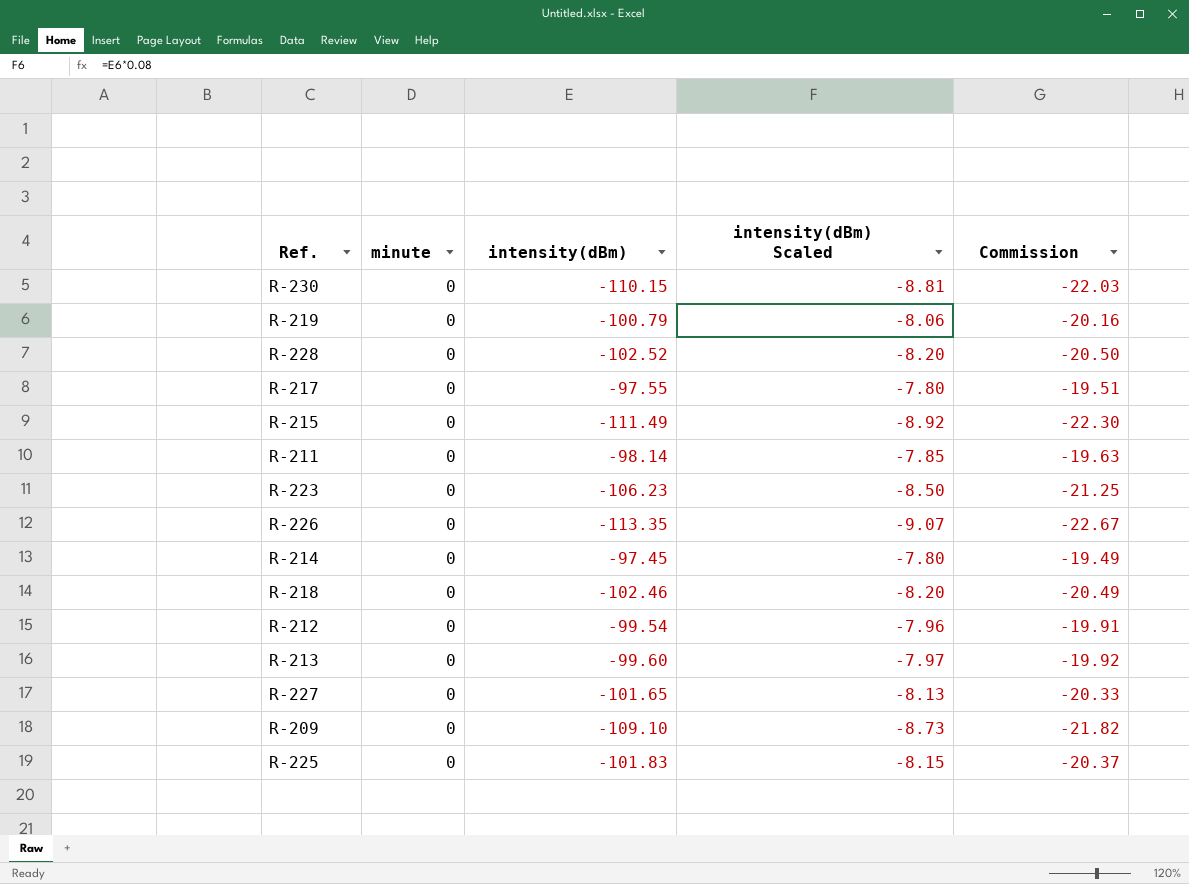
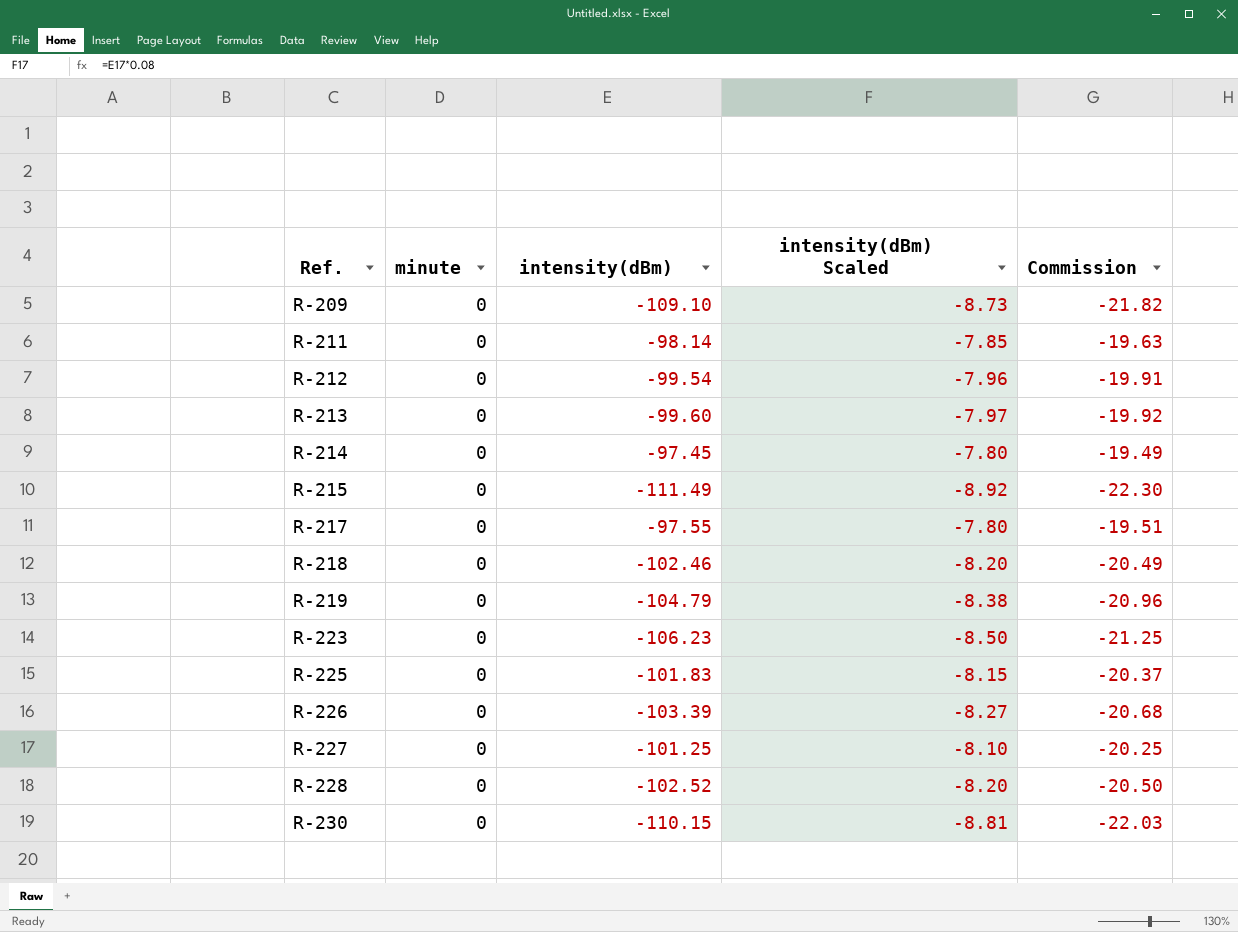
row order: none -> Ref. ascending
R-219 | intensity(dBm): -100.79 -> -104.79
R-219 | intensity(dBm) Scaled: -8.06 -> -8.38
R-219 | Commission: -20.16 -> -20.96
R-226 | intensity(dBm): -113.35 -> -103.39
R-226 | intensity(dBm) Scaled: -9.07 -> -8.27
R-226 | Commission: -22.67 -> -20.68
R-227 | intensity(dBm): -101.65 -> -101.25
R-227 | intensity(dBm) Scaled: -8.13 -> -8.10
R-227 | Commission: -20.33 -> -20.25

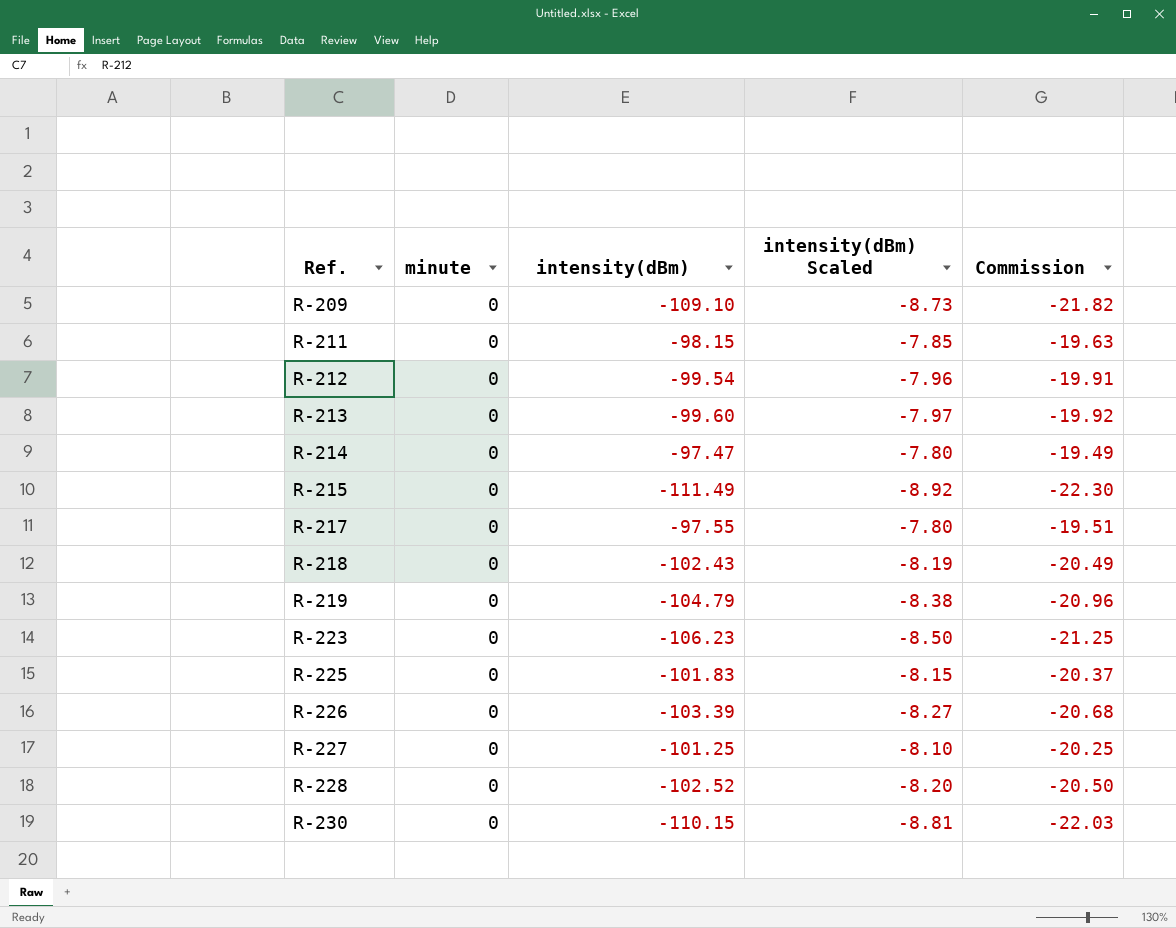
R-211 | intensity(dBm): -98.14 -> -98.15
R-214 | intensity(dBm): -97.45 -> -97.47
R-218 | intensity(dBm): -102.46 -> -102.43
R-218 | intensity(dBm) Scaled: -8.20 -> -8.19

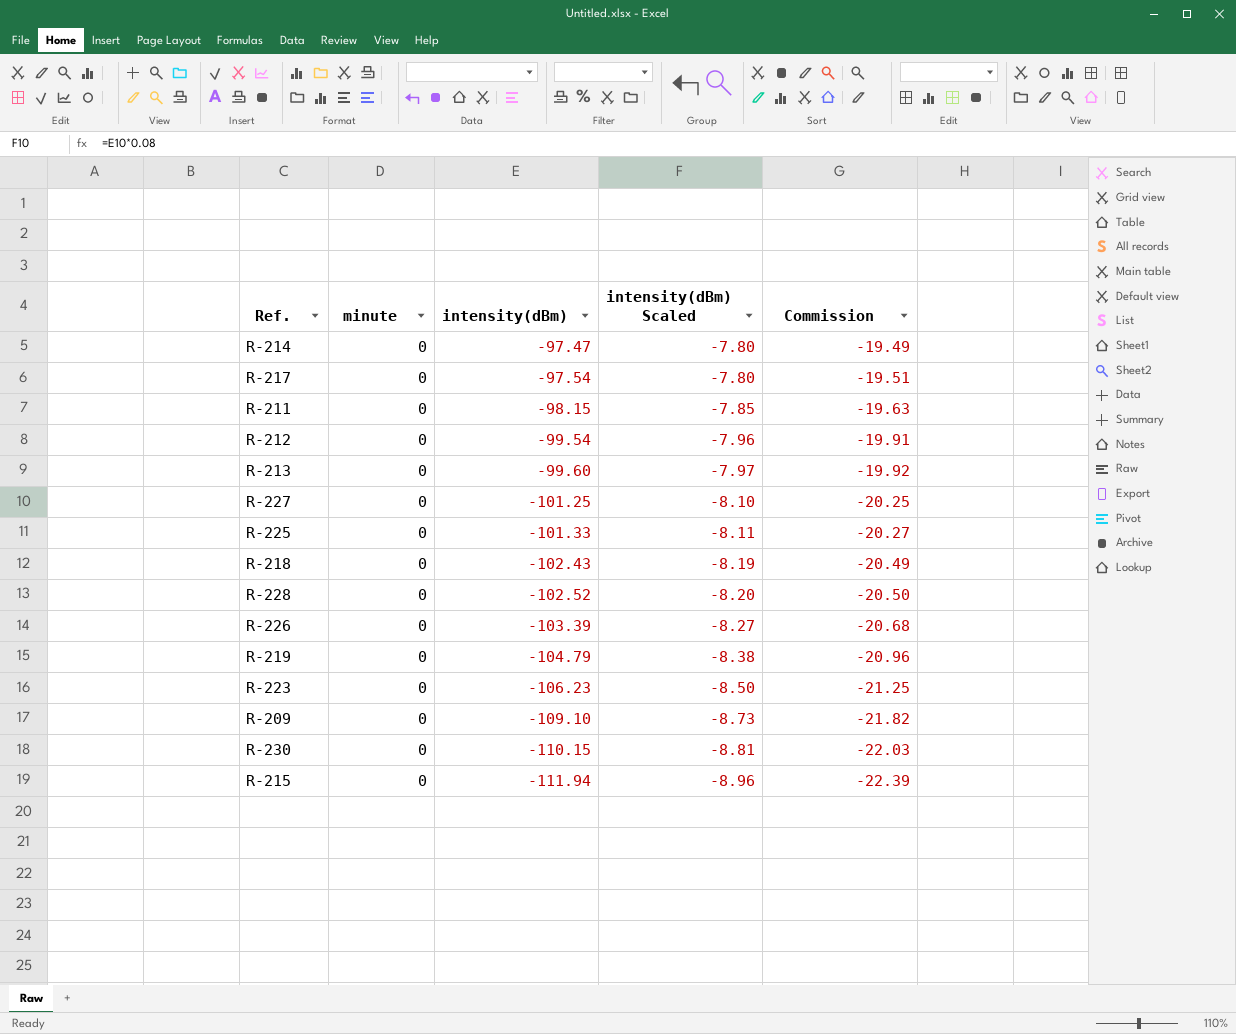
row order: Ref. ascending -> intensity(dBm) descending
R-217 | intensity(dBm): -97.55 -> -97.54
R-225 | intensity(dBm): -101.83 -> -101.33
R-225 | intensity(dBm) Scaled: -8.15 -> -8.11
R-225 | Commission: -20.37 -> -20.27
R-215 | intensity(dBm): -111.49 -> -111.94
R-215 | intensity(dBm) Scaled: -8.92 -> -8.96
R-215 | Commission: -22.30 -> -22.39

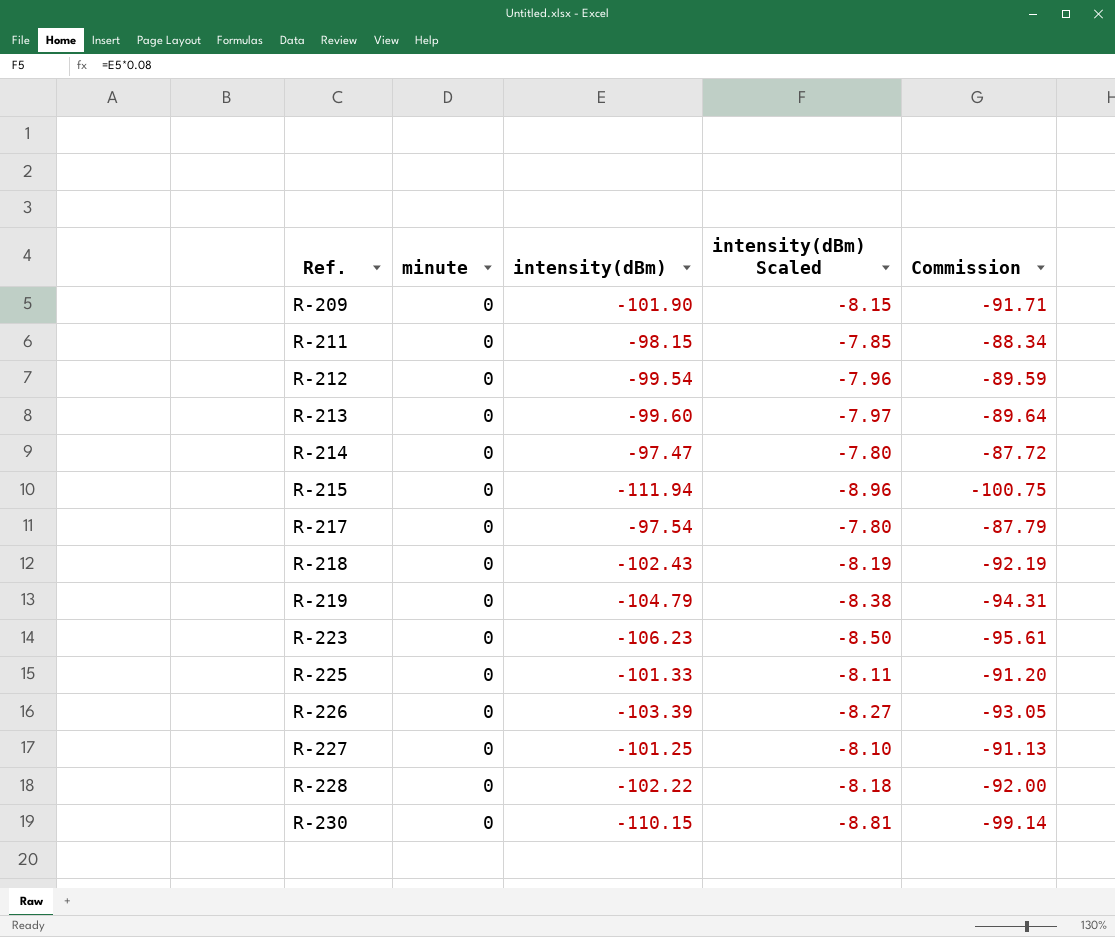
row order: intensity(dBm) descending -> Ref. ascending
column Commission | formula: [intensity(dBm)] * 0.2 -> [intensity(dBm)] * 0.9
R-209 | intensity(dBm): -109.10 -> -101.90
R-209 | intensity(dBm) Scaled: -8.73 -> -8.15
R-228 | intensity(dBm): -102.52 -> -102.22
R-228 | intensity(dBm) Scaled: -8.20 -> -8.18

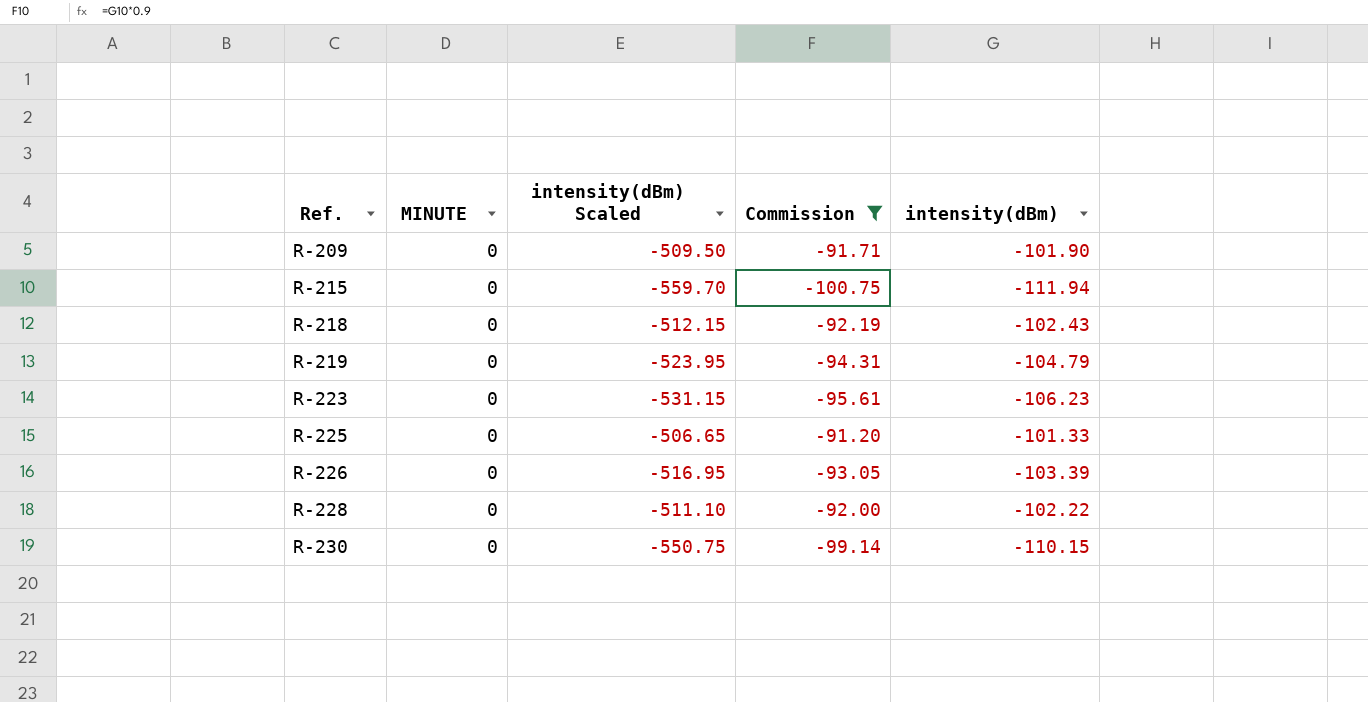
filter: none -> Commission <= -91.20
column name: minute -> MINUTE
column intensity(dBm) Scaled | formula: [intensity(dBm)] * 0.08 -> [intensity(dBm)] * 5
column intensity(dBm) | position: 3 -> 5

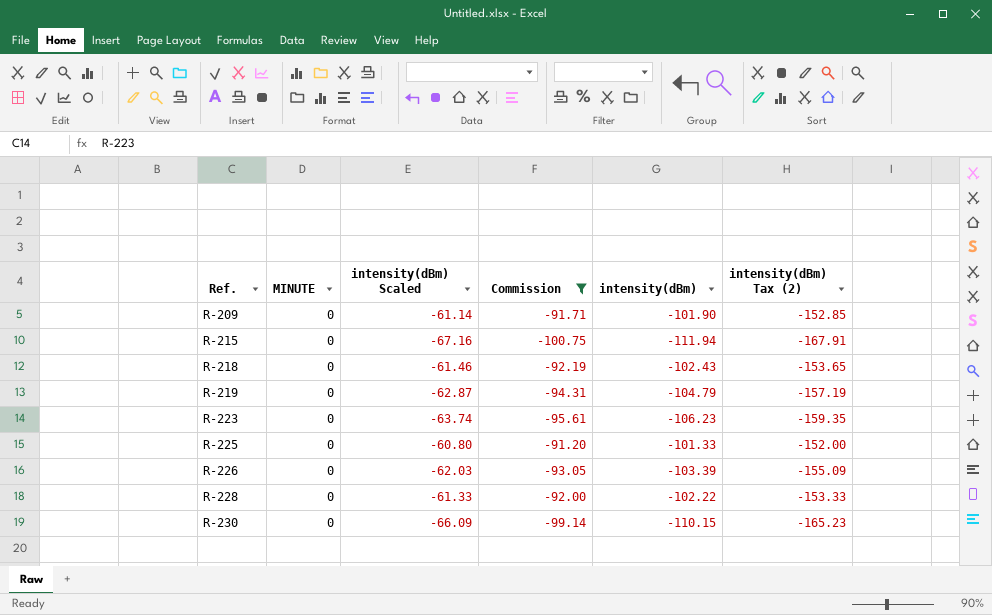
column intensity(dBm) Scaled | formula: [intensity(dBm)] * 5 -> [intensity(dBm)] * 0.6
column intensity(dBm) Tax (2) | formula: none -> [intensity(dBm)] * 1.5

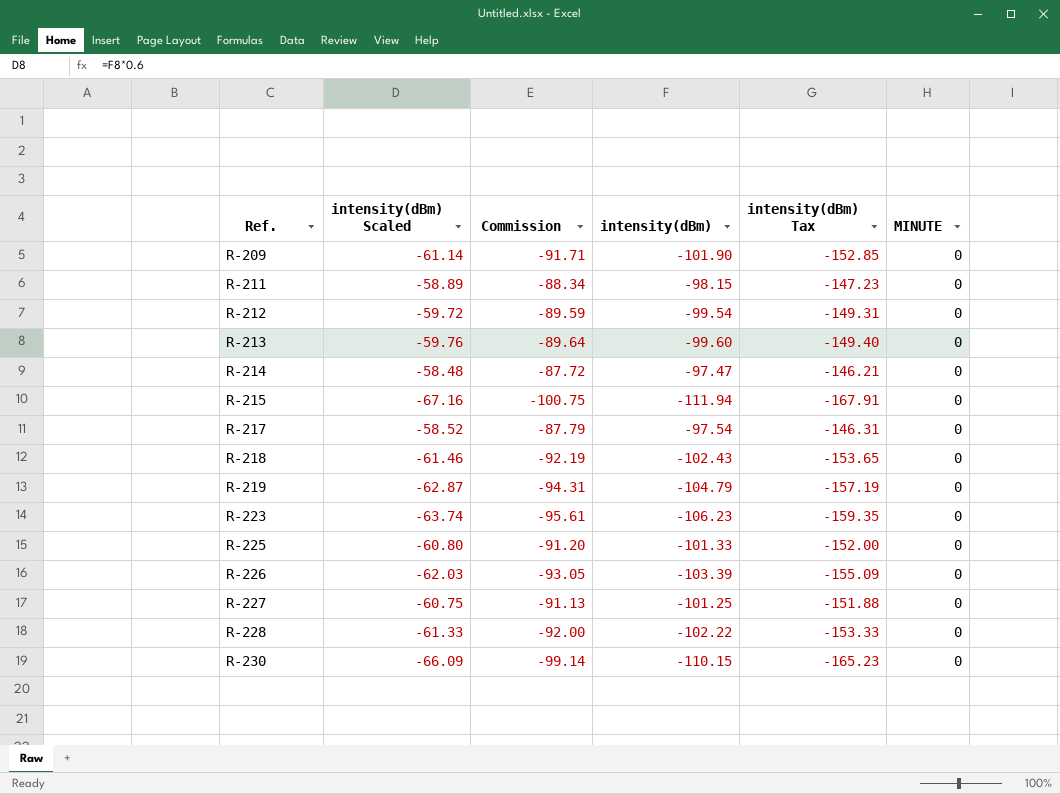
filter: Commission <= -91.20 -> none
column name: intensity(dBm) Tax (2) -> intensity(dBm) Tax
column MINUTE | position: 2 -> 6

